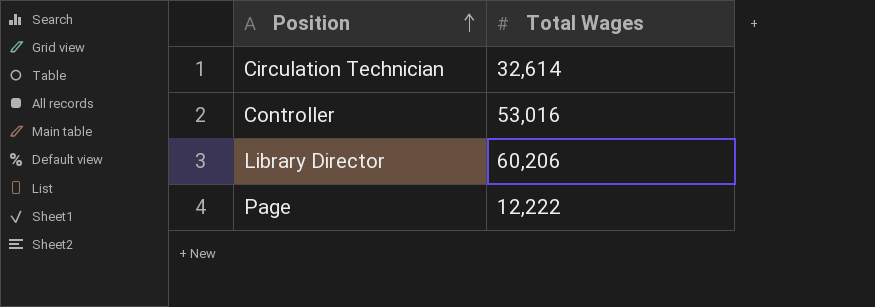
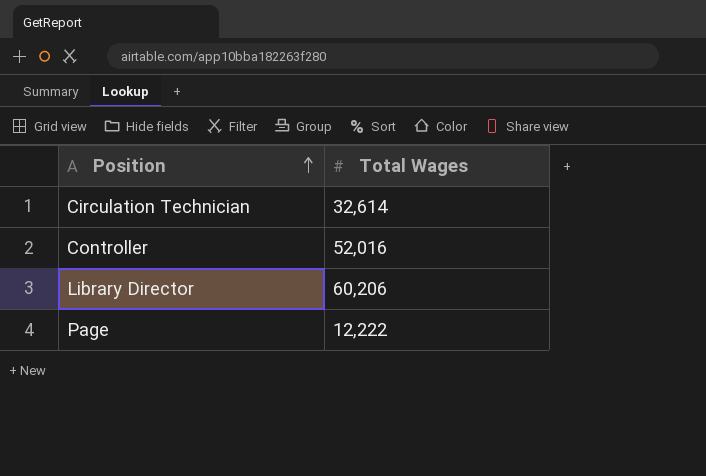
Controller | Total Wages: 53,016 -> 52,016

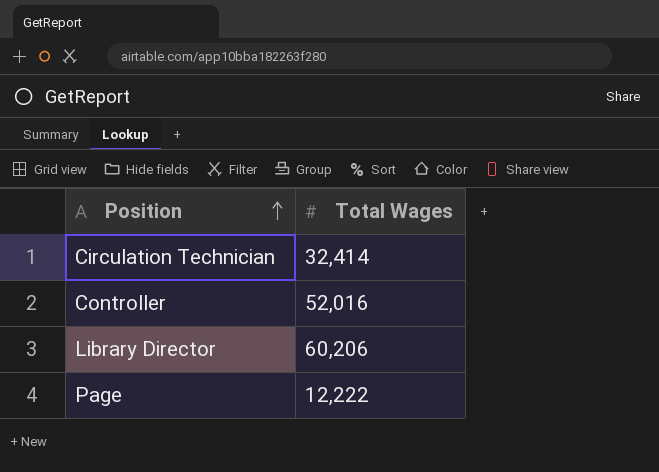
Circulation Technician | Total Wages: 32,614 -> 32,414

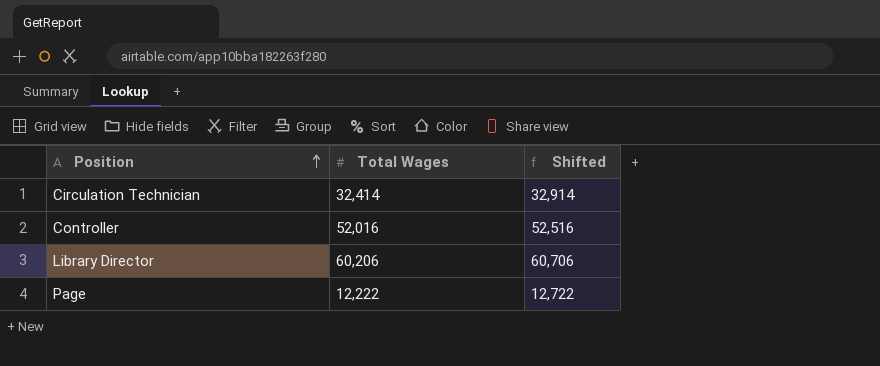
column Shifted | formula: none -> [Total Wages] + 500

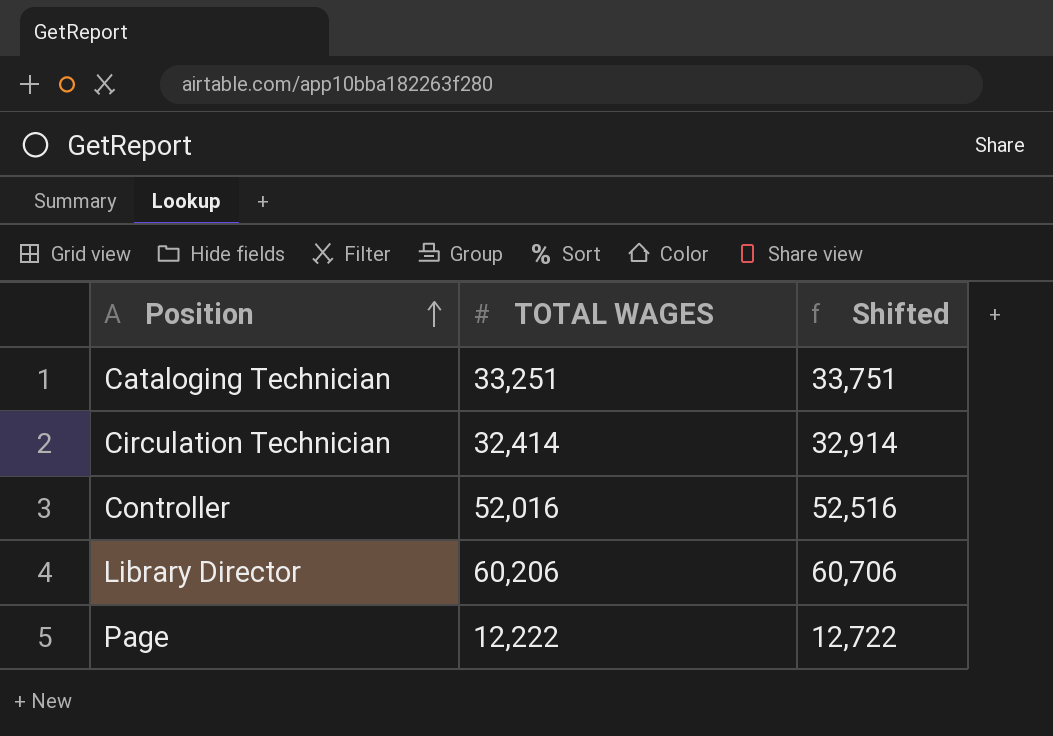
column name: Total Wages -> TOTAL WAGES
row Cataloging Technician: none -> 33,251 | 33,751

